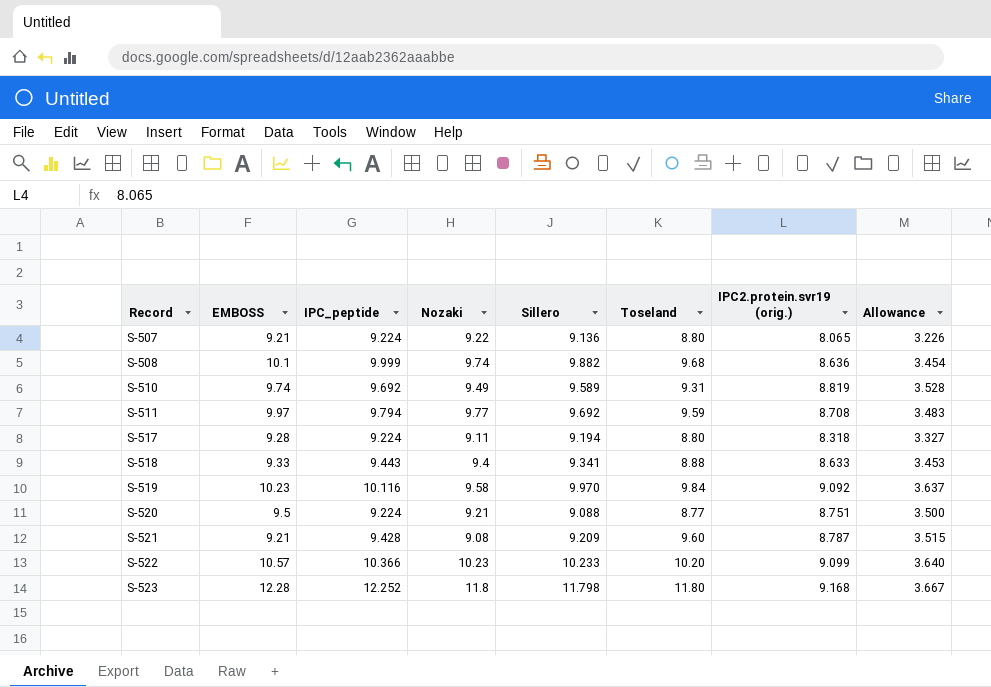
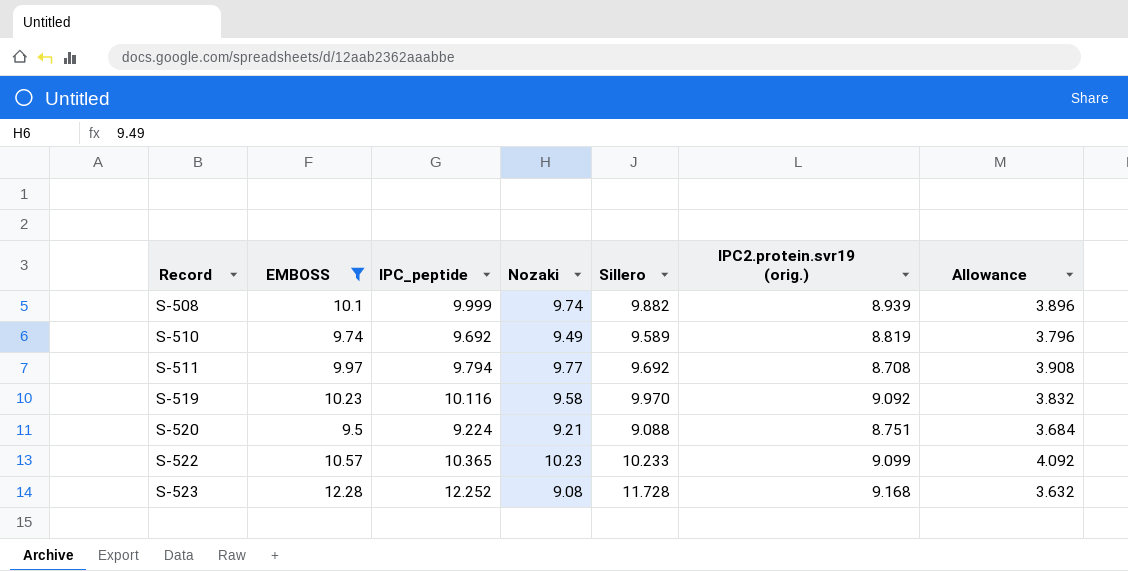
filter: none -> EMBOSS >= 9.5
column Toseland | position: 6 -> none
column Allowance | formula: [IPC2.protein.svr19 (orig.)] * 0.4 -> [Nozaki] * 0.4
S-508 | IPC2.protein.svr19 (orig.): 8.636 -> 8.939
S-522 | IPC_peptide: 10.366 -> 10.365
S-523 | Nozaki: 11.8 -> 9.08
S-523 | Sillero: 11.798 -> 11.728

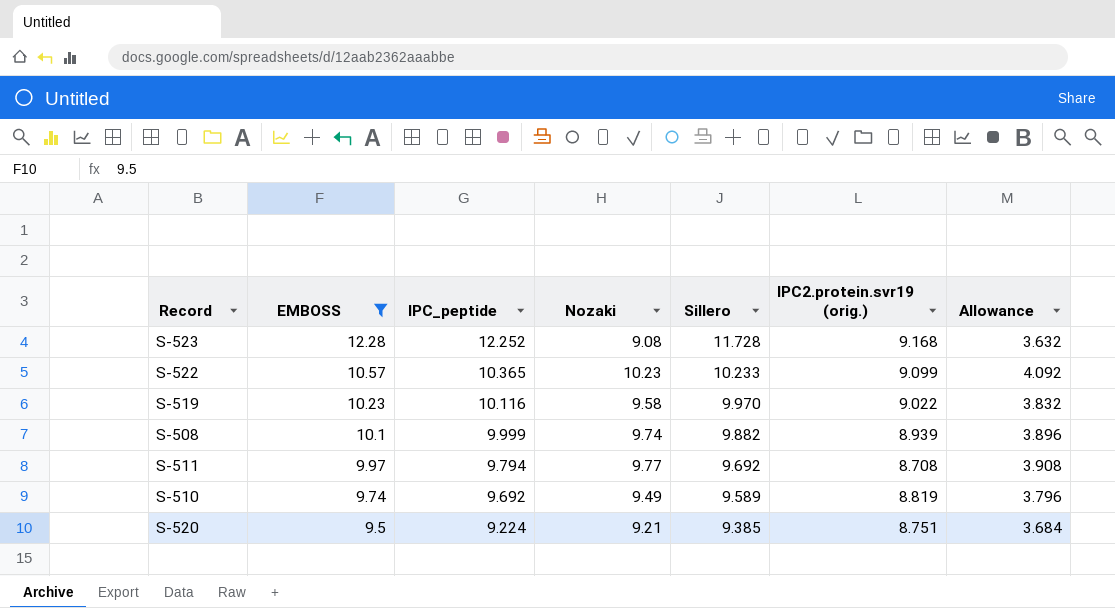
row order: Record ascending -> EMBOSS descending
S-519 | IPC2.protein.svr19 (orig.): 9.092 -> 9.022
S-520 | Sillero: 9.088 -> 9.385

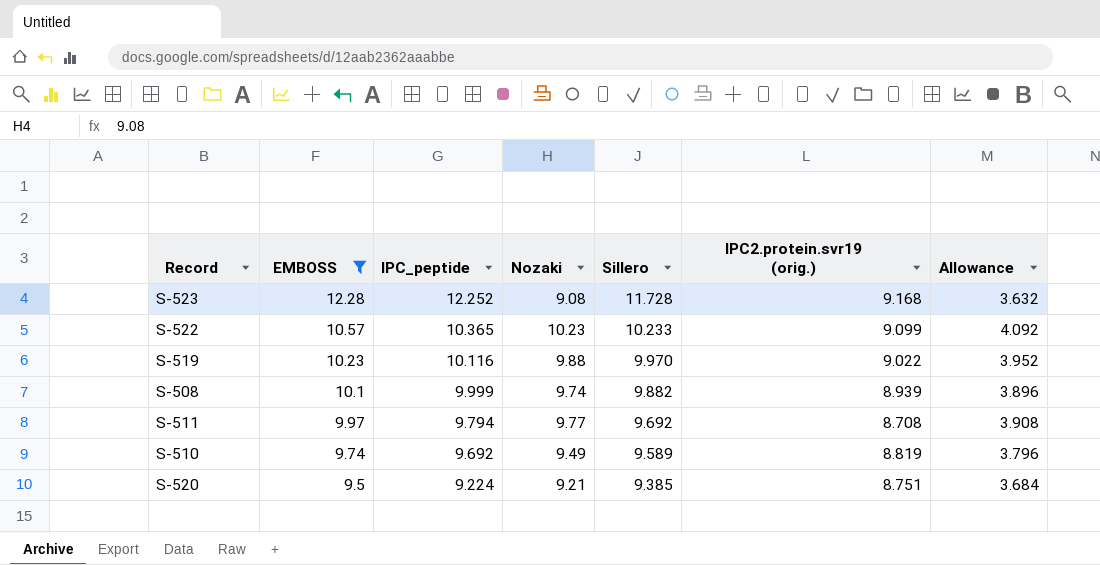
S-519 | Nozaki: 9.58 -> 9.88
S-519 | Allowance: 3.832 -> 3.952

